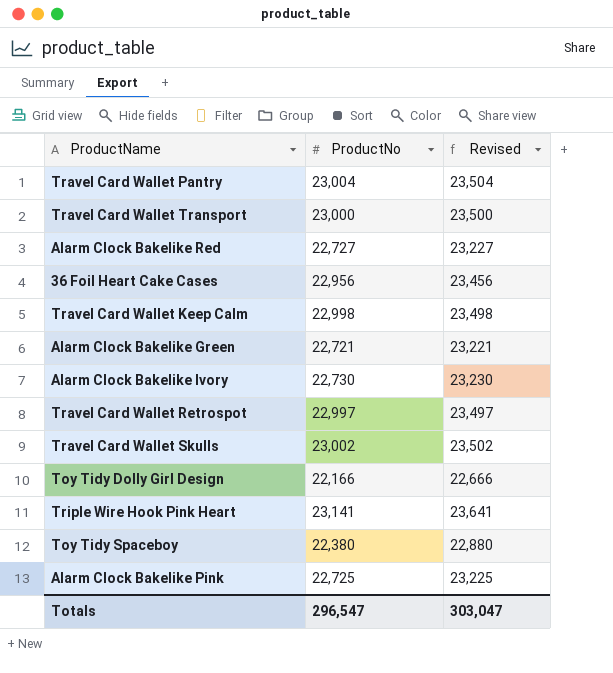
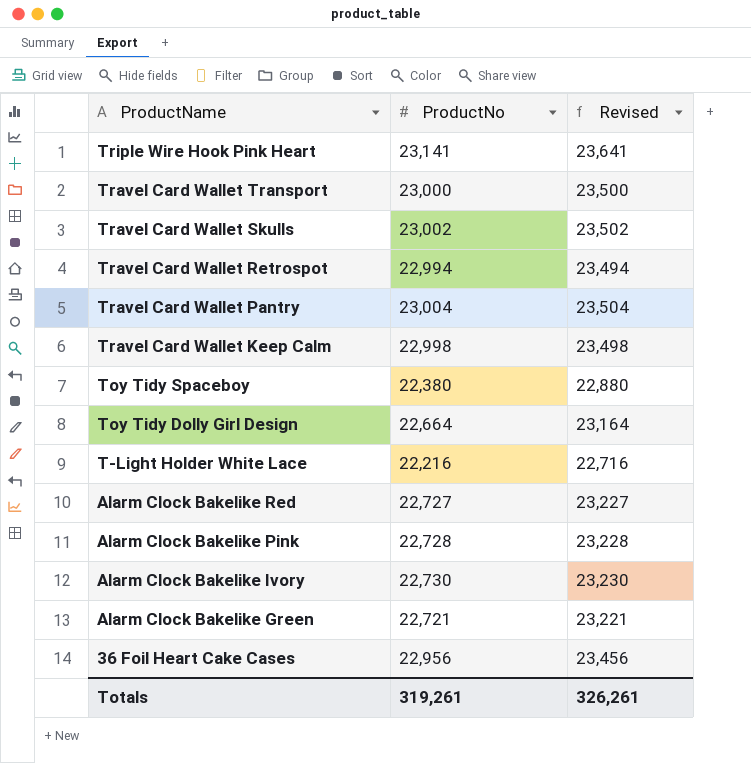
row order: none -> ProductName descending
Travel Card Wallet Retrospot | ProductNo: 22,997 -> 22,994
Travel Card Wallet Retrospot | Revised: 23,497 -> 23,494
Toy Tidy Dolly Girl Design | ProductNo: 22,166 -> 22,664
Toy Tidy Dolly Girl Design | Revised: 22,666 -> 23,164
row T-Light Holder White Lace: none -> 22,216 | 22,716
Alarm Clock Bakelike Pink | ProductNo: 22,725 -> 22,728
Alarm Clock Bakelike Pink | Revised: 23,225 -> 23,228
Totals | ProductNo: 296,547 -> 319,261
Totals | Revised: 303,047 -> 326,261

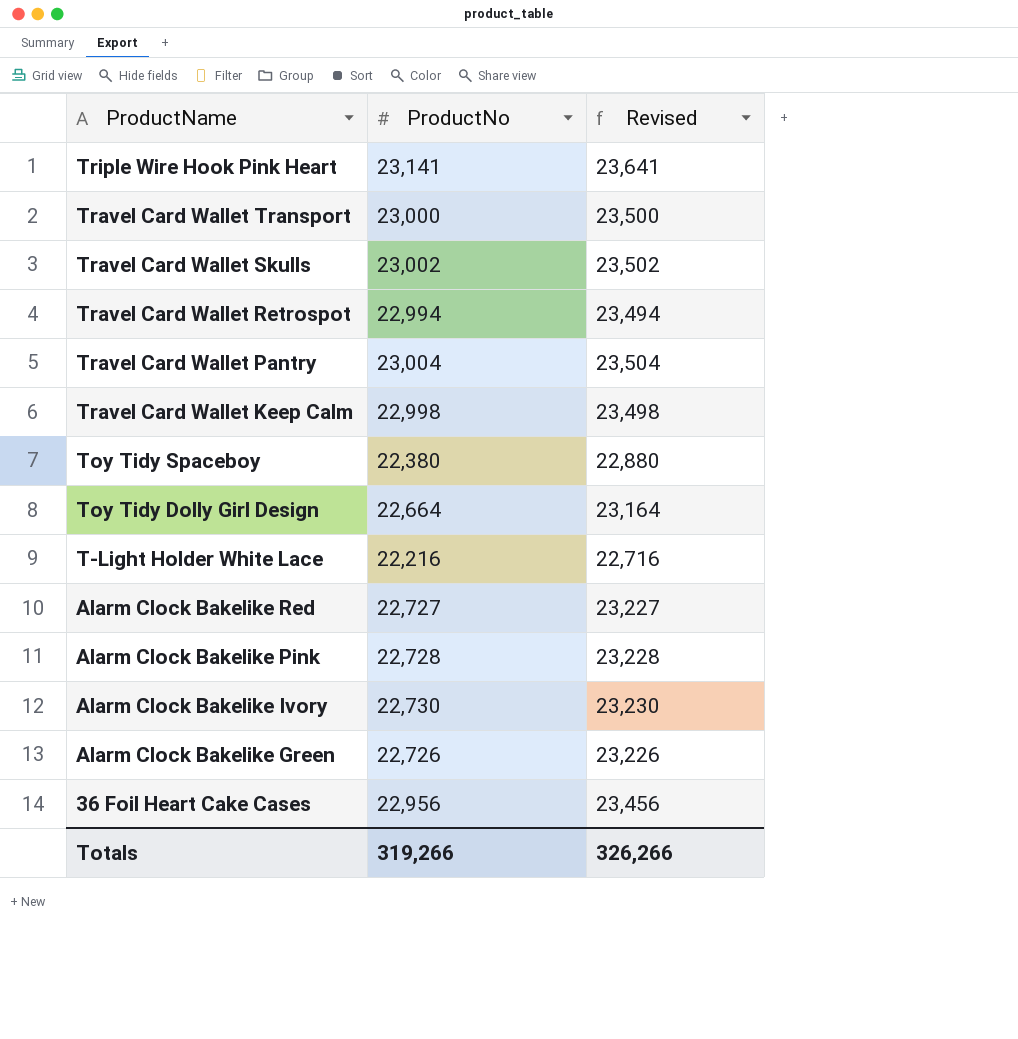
Alarm Clock Bakelike Green | ProductNo: 22,721 -> 22,726
Alarm Clock Bakelike Green | Revised: 23,221 -> 23,226
Totals | ProductNo: 319,261 -> 319,266
Totals | Revised: 326,261 -> 326,266

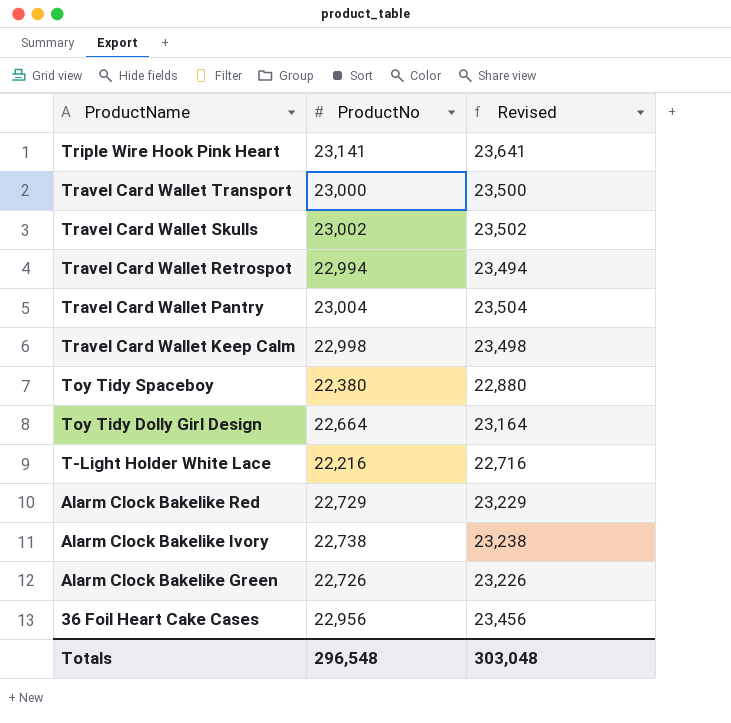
row Alarm Clock Bakelike Pink: 22,728 | 23,228 -> none
Alarm Clock Bakelike Red | ProductNo: 22,727 -> 22,729
Alarm Clock Bakelike Red | Revised: 23,227 -> 23,229
Alarm Clock Bakelike Ivory | ProductNo: 22,730 -> 22,738
Alarm Clock Bakelike Ivory | Revised: 23,230 -> 23,238
Totals | ProductNo: 319,266 -> 296,548
Totals | Revised: 326,266 -> 303,048

